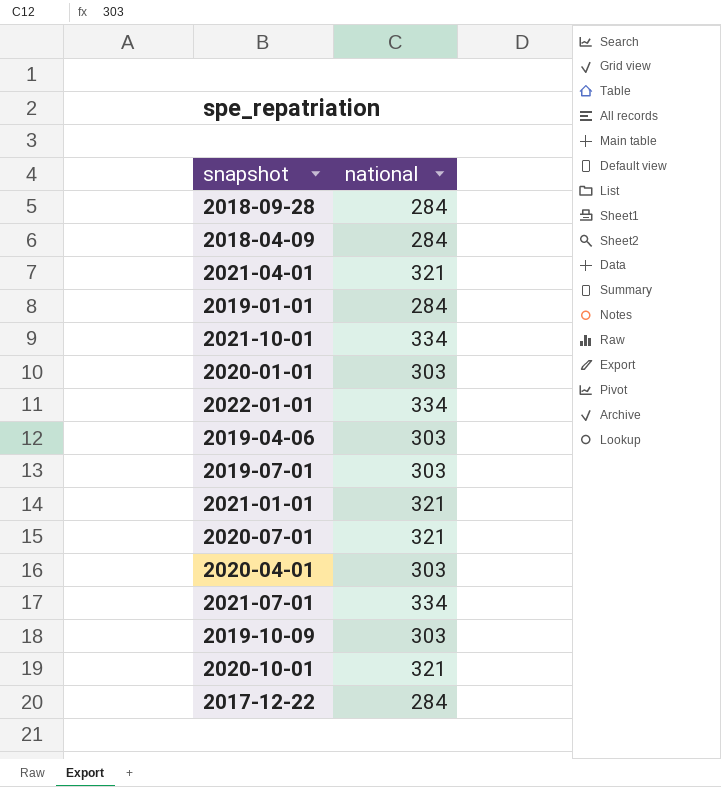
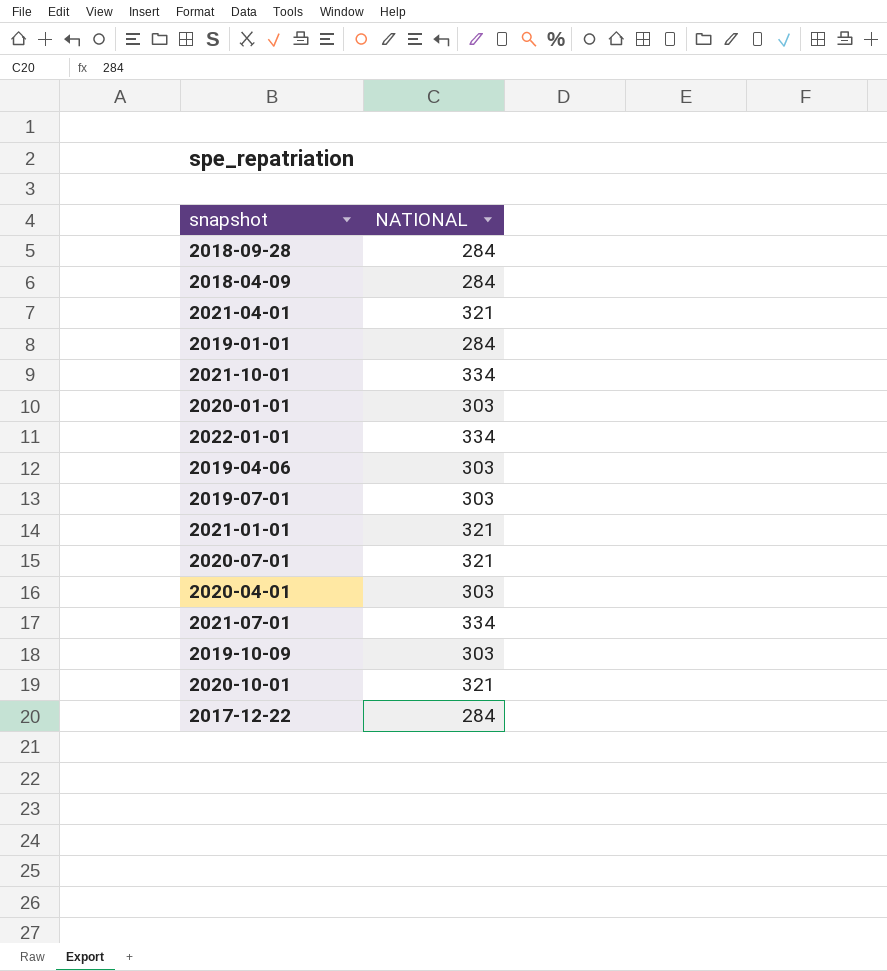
column name: national -> NATIONAL

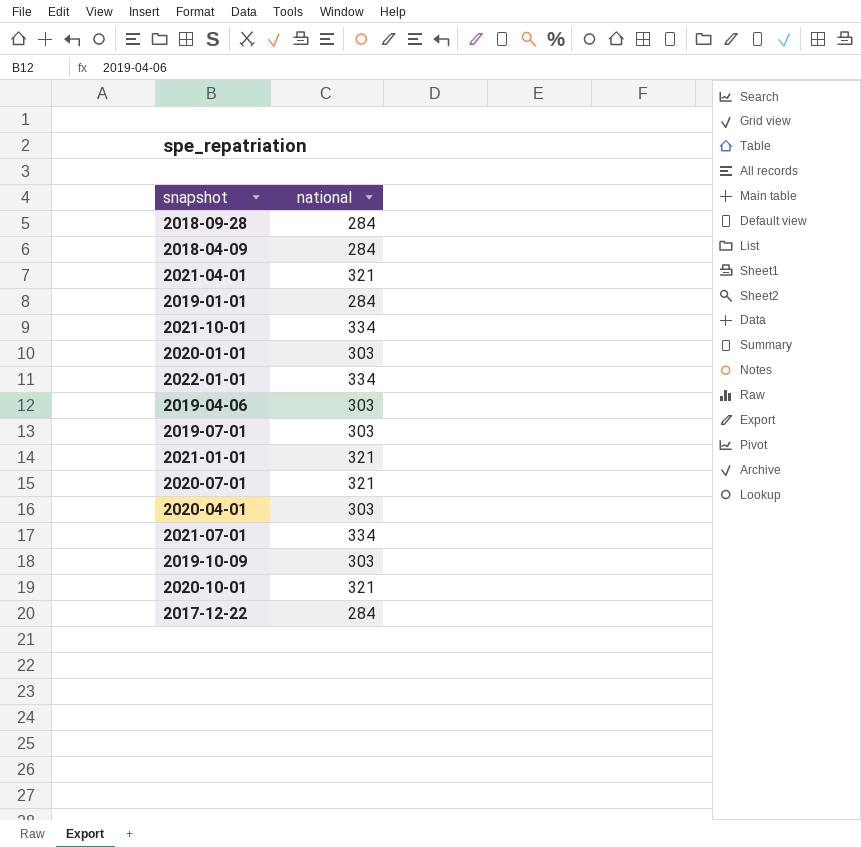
column name: NATIONAL -> national

